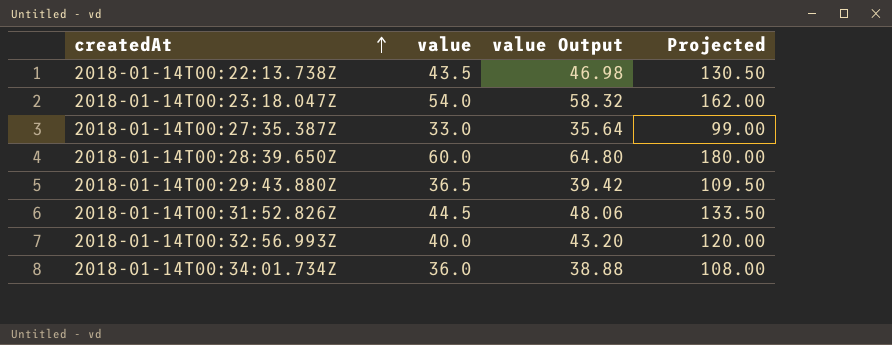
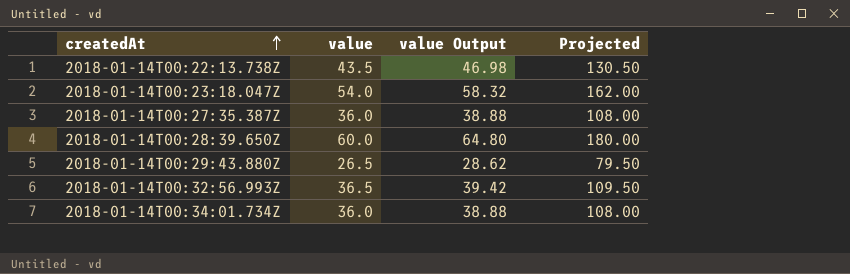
row 2018-01-14T00:31:52.826Z: 44.5 | 48.06 | 133.50 -> none
2018-01-14T00:27:35.387Z | value: 33.0 -> 36.0
2018-01-14T00:27:35.387Z | value Output: 35.64 -> 38.88
2018-01-14T00:27:35.387Z | Projected: 99.00 -> 108.00
2018-01-14T00:29:43.880Z | value: 36.5 -> 26.5
2018-01-14T00:29:43.880Z | value Output: 39.42 -> 28.62
2018-01-14T00:29:43.880Z | Projected: 109.50 -> 79.50
2018-01-14T00:32:56.993Z | value: 40.0 -> 36.5
2018-01-14T00:32:56.993Z | value Output: 43.20 -> 39.42
2018-01-14T00:32:56.993Z | Projected: 120.00 -> 109.50

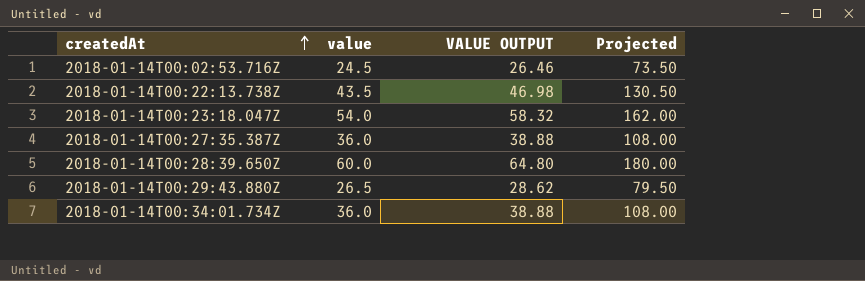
column name: value Output -> VALUE OUTPUT
row 2018-01-14T00:32:56.993Z: 36.5 | 39.42 | 109.50 -> none
row 2018-01-14T00:02:53.716Z: none -> 24.5 | 26.46 | 73.50

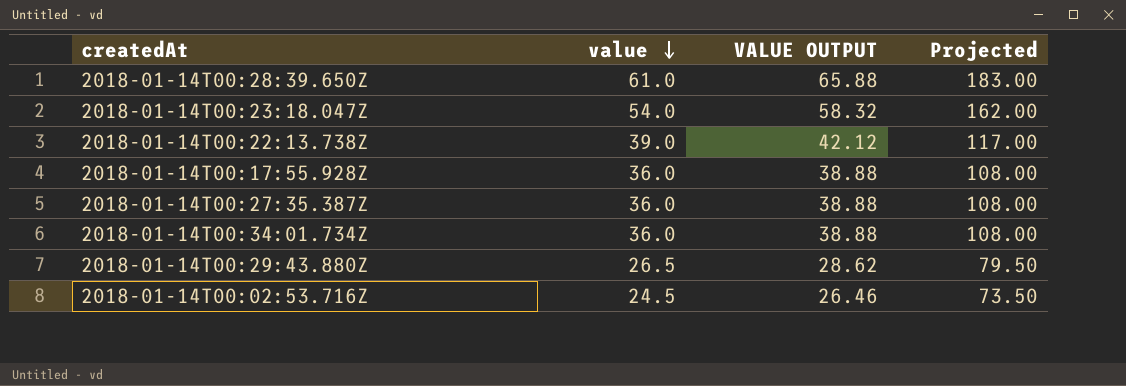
row order: createdAt ascending -> value descending
2018-01-14T00:28:39.650Z | value: 60.0 -> 61.0
2018-01-14T00:28:39.650Z | VALUE OUTPUT: 64.80 -> 65.88
2018-01-14T00:28:39.650Z | Projected: 180.00 -> 183.00
2018-01-14T00:22:13.738Z | value: 43.5 -> 39.0
2018-01-14T00:22:13.738Z | VALUE OUTPUT: 46.98 -> 42.12
2018-01-14T00:22:13.738Z | Projected: 130.50 -> 117.00
row 2018-01-14T00:17:55.928Z: none -> 36.0 | 38.88 | 108.00

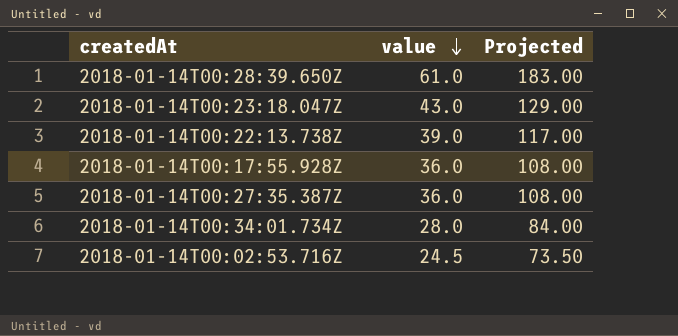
column VALUE OUTPUT | formula: [value] * 1.08 -> none
row 2018-01-14T00:29:43.880Z: 26.5 | 28.62 | 79.50 -> none
2018-01-14T00:23:18.047Z | value: 54.0 -> 43.0
2018-01-14T00:23:18.047Z | Projected: 162.00 -> 129.00
2018-01-14T00:34:01.734Z | value: 36.0 -> 28.0
2018-01-14T00:34:01.734Z | Projected: 108.00 -> 84.00

